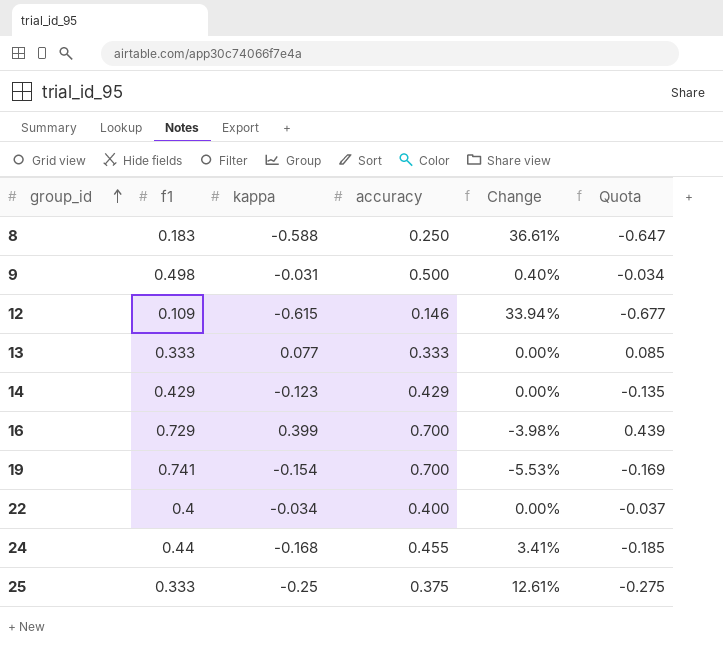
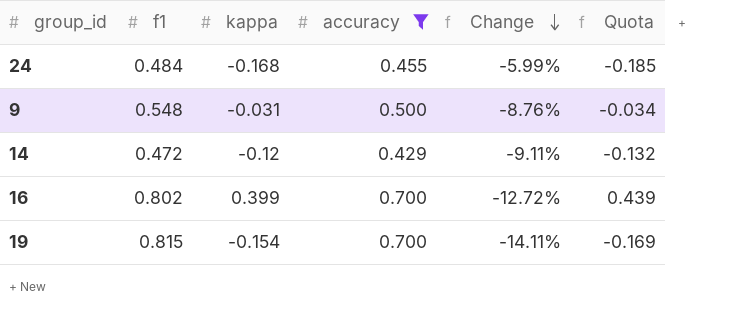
filter: none -> accuracy >= 0.429
row order: group_id ascending -> Change descending
24 | f1: 0.44 -> 0.484
24 | Change: 3.41% -> -5.99%
9 | f1: 0.498 -> 0.548
9 | Change: 0.40% -> -8.76%
14 | f1: 0.429 -> 0.472
14 | kappa: -0.123 -> -0.12
14 | Change: 0.00% -> -9.11%
14 | Quota: -0.135 -> -0.132
16 | f1: 0.729 -> 0.802
16 | Change: -3.98% -> -12.72%
19 | f1: 0.741 -> 0.815
19 | Change: -5.53% -> -14.11%

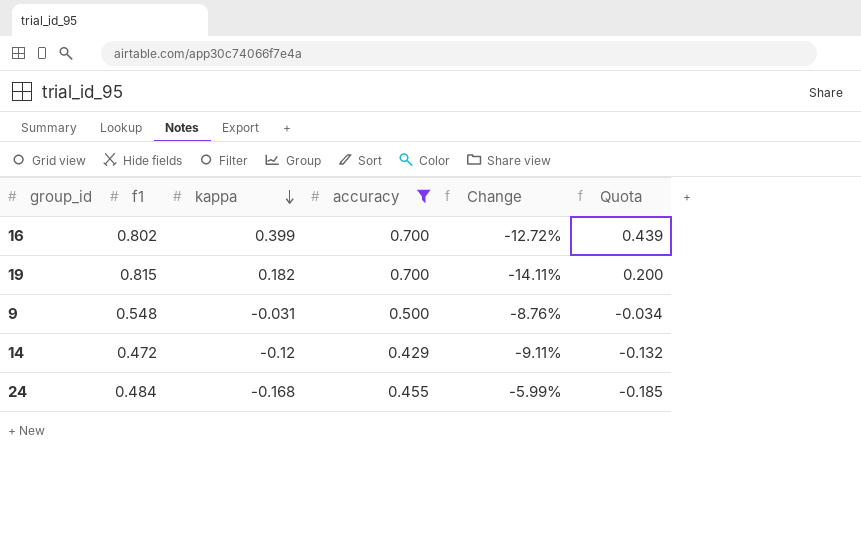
row order: Change descending -> kappa descending
19 | kappa: -0.154 -> 0.182
19 | Quota: -0.169 -> 0.200

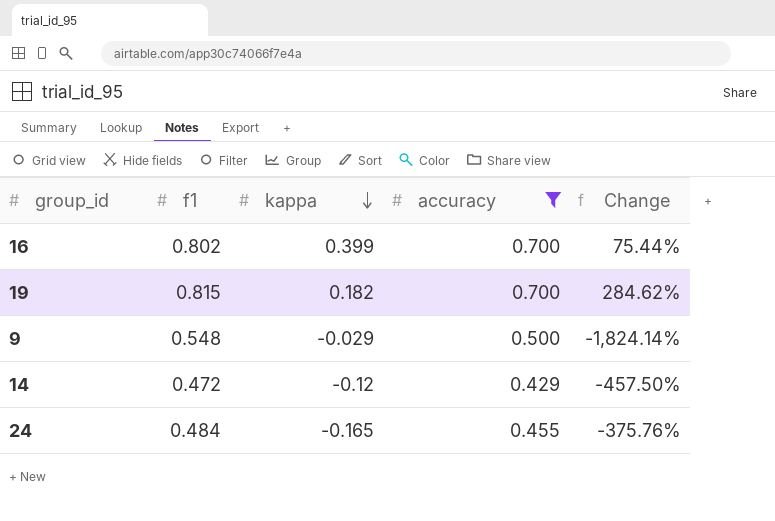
column Quota | formula: [kappa] * 1.1 -> none
column Change | formula: ([accuracy] - [f1]) / [f1] -> ([accuracy] - [kappa]) / [kappa]
9 | kappa: -0.031 -> -0.029
24 | kappa: -0.168 -> -0.165

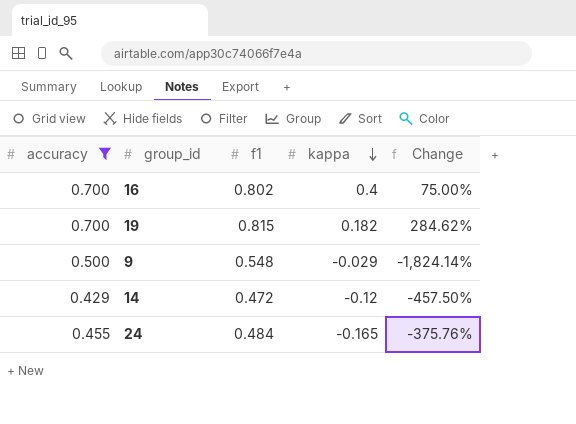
column accuracy | position: 4 -> 1
16 | kappa: 0.399 -> 0.4
16 | Change: 75.44% -> 75.00%

